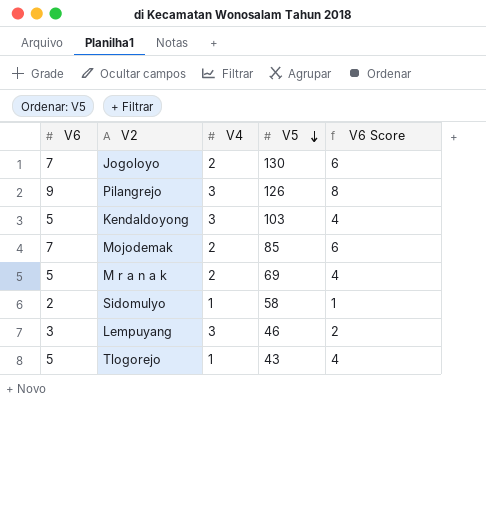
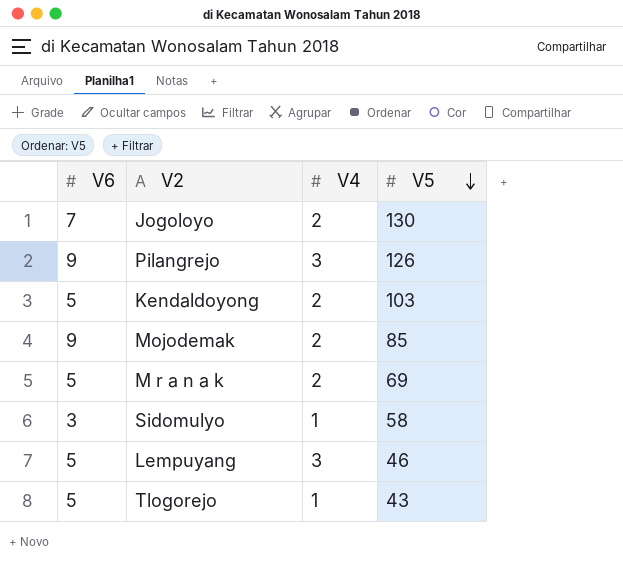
column V6 Score | formula: [V6] - 1 -> none
Kendaldoyong | V4: 3 -> 2
Mojodemak | V6: 7 -> 9
Sidomulyo | V6: 2 -> 3
Lempuyang | V6: 3 -> 5

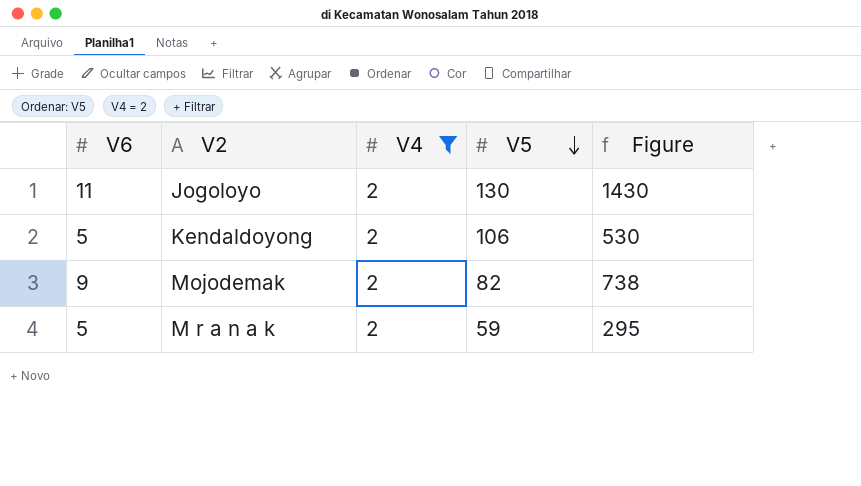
filter: none -> V4 = 2
column Figure | formula: none -> [V6] * [V5]
Jogoloyo | V6: 7 -> 11
Kendaldoyong | V5: 103 -> 106
Mojodemak | V5: 85 -> 82
M r a n a k | V5: 69 -> 59

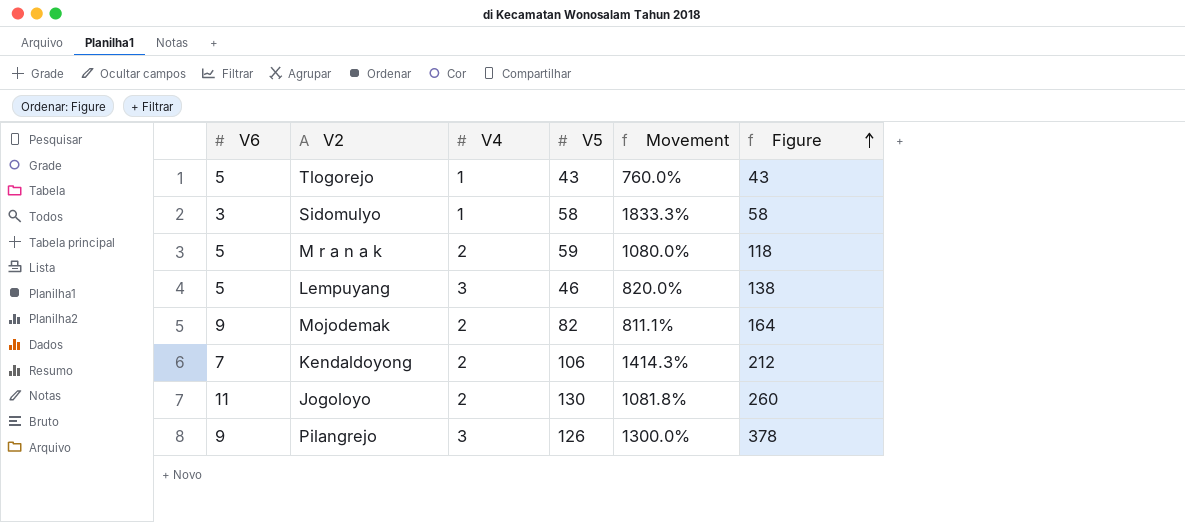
filter: V4 = 2 -> none
row order: V5 descending -> Figure ascending
column Movement | formula: none -> ([V5] - [V6]) / [V6]
column Figure | formula: [V6] * [V5] -> [V4] * [V5]
Kendaldoyong | V6: 5 -> 7

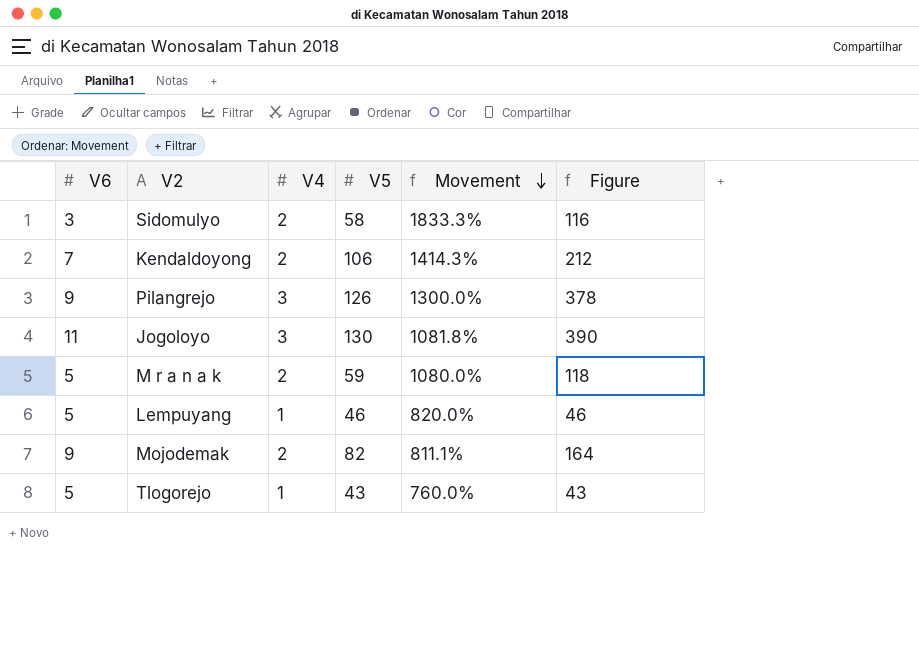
row order: Figure ascending -> Movement descending
Sidomulyo | V4: 1 -> 2
Sidomulyo | Figure: 58 -> 116
Jogoloyo | V4: 2 -> 3
Jogoloyo | Figure: 260 -> 390
Lempuyang | V4: 3 -> 1
Lempuyang | Figure: 138 -> 46

